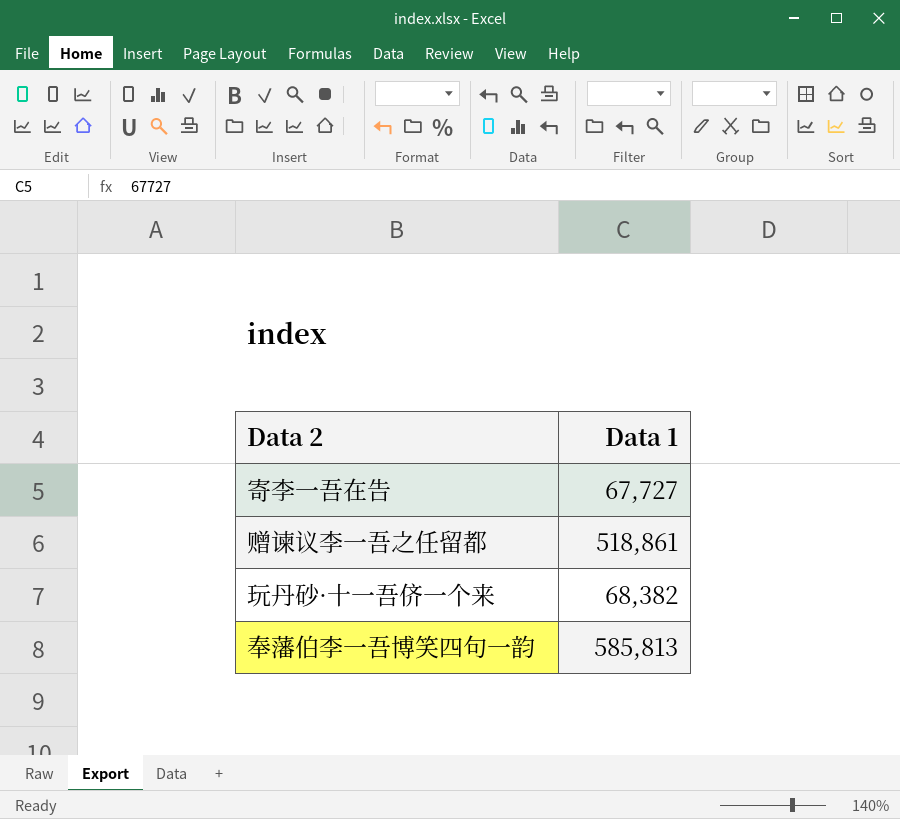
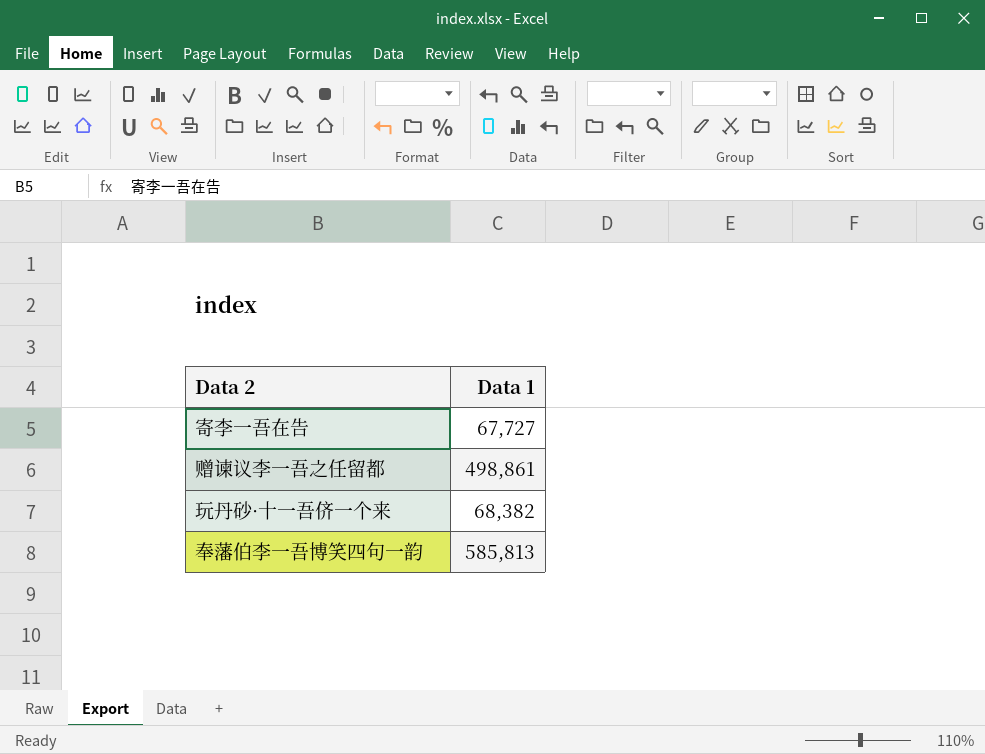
赠谏议李一吾之任留都 | Data 1: 518,861 -> 498,861

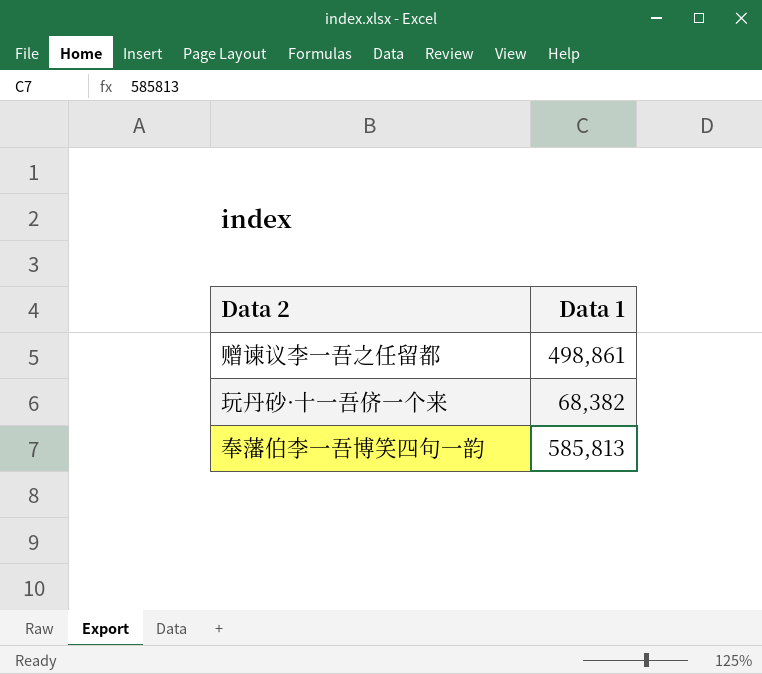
row 寄李一吾在告: 67,727 -> none

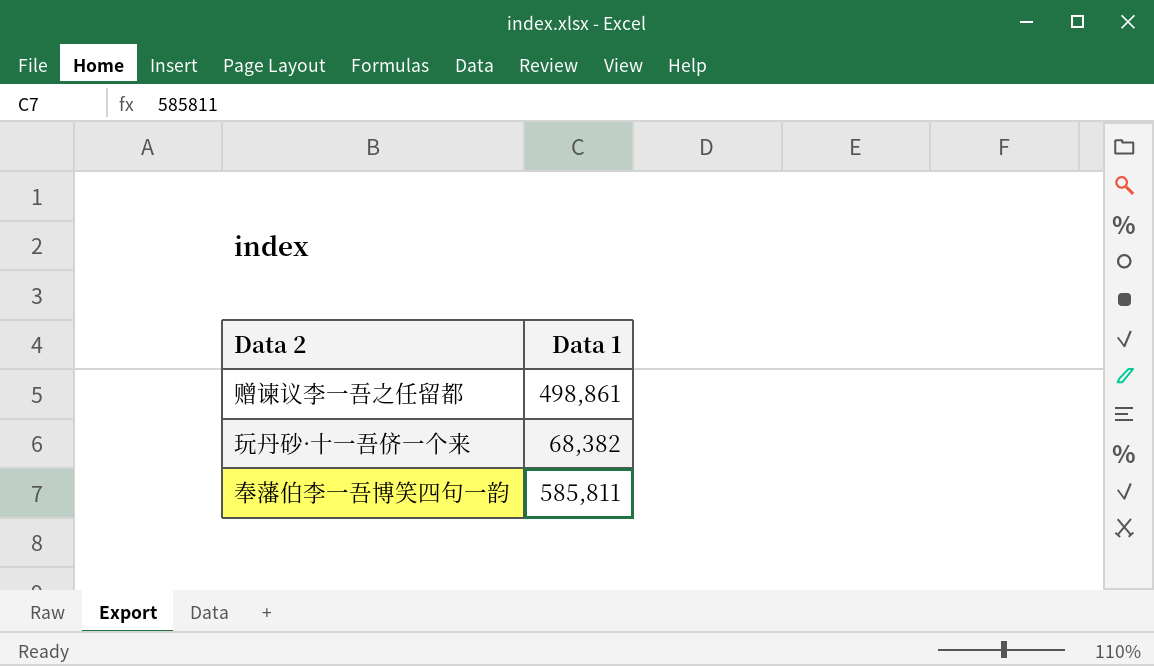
奉藩伯李一吾博笑四句一韵 | Data 1: 585,813 -> 585,811

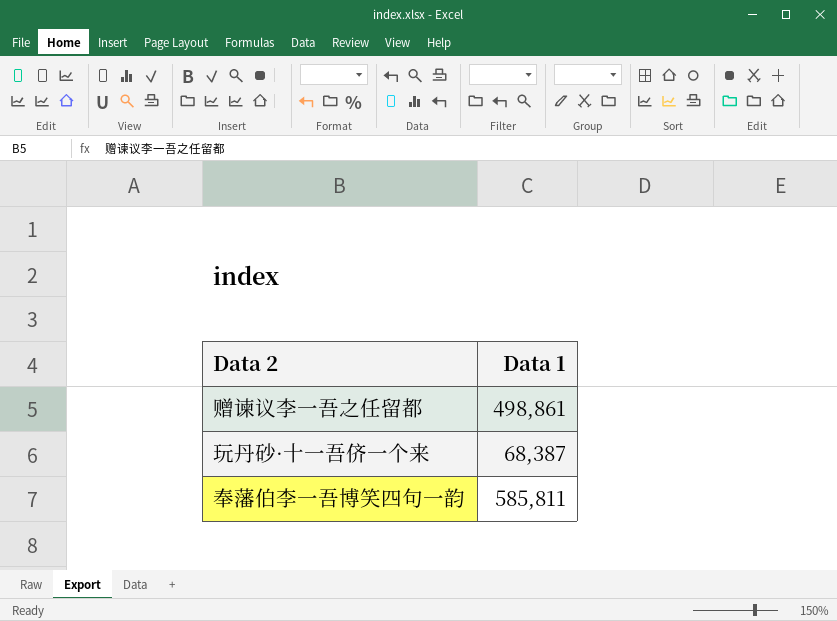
玩丹砂·十一吾侪一个来 | Data 1: 68,382 -> 68,387

